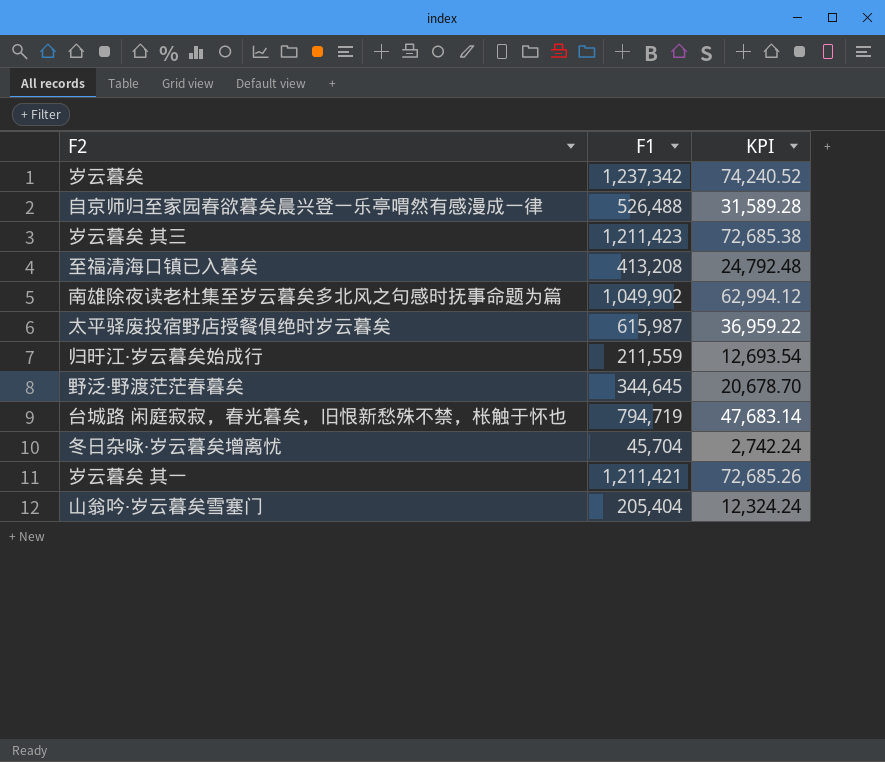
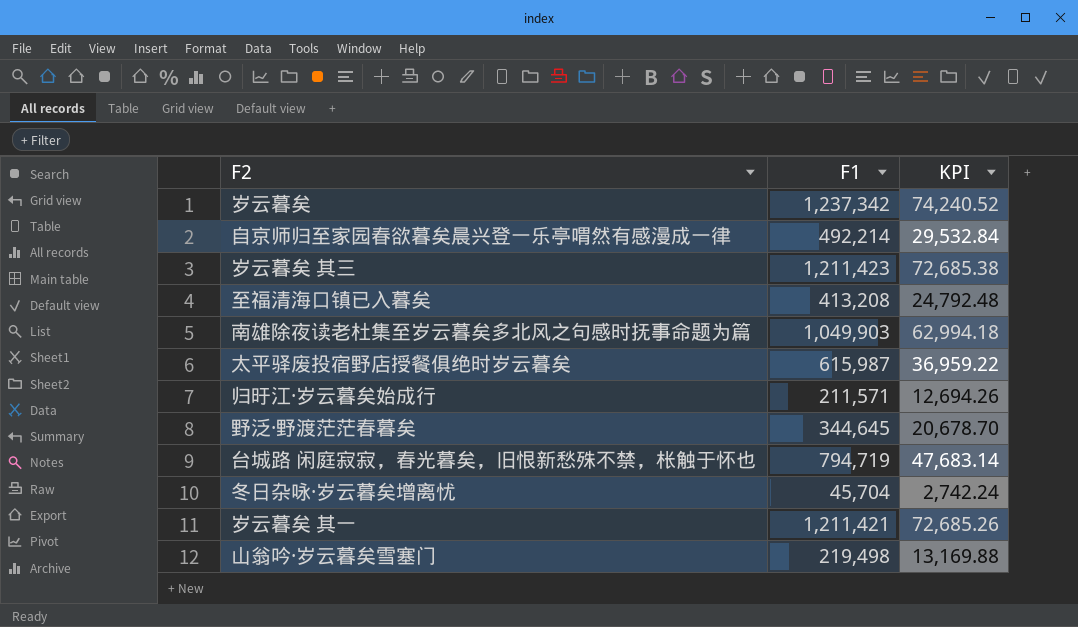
自京师归至家园春欲暮矣晨兴登一乐亭喟然有感漫成一律 | F1: 526,488 -> 492,214
自京师归至家园春欲暮矣晨兴登一乐亭喟然有感漫成一律 | KPI: 31,589.28 -> 29,532.84
南雄除夜读老杜集至岁云暮矣多北风之句感时抚事命题为篇 | F1: 1,049,902 -> 1,049,903
南雄除夜读老杜集至岁云暮矣多北风之句感时抚事命题为篇 | KPI: 62,994.12 -> 62,994.18
归旴江·岁云暮矣始成行 | F1: 211,559 -> 211,571
归旴江·岁云暮矣始成行 | KPI: 12,693.54 -> 12,694.26
山翁吟·岁云暮矣雪塞门 | F1: 205,404 -> 219,498
山翁吟·岁云暮矣雪塞门 | KPI: 12,324.24 -> 13,169.88

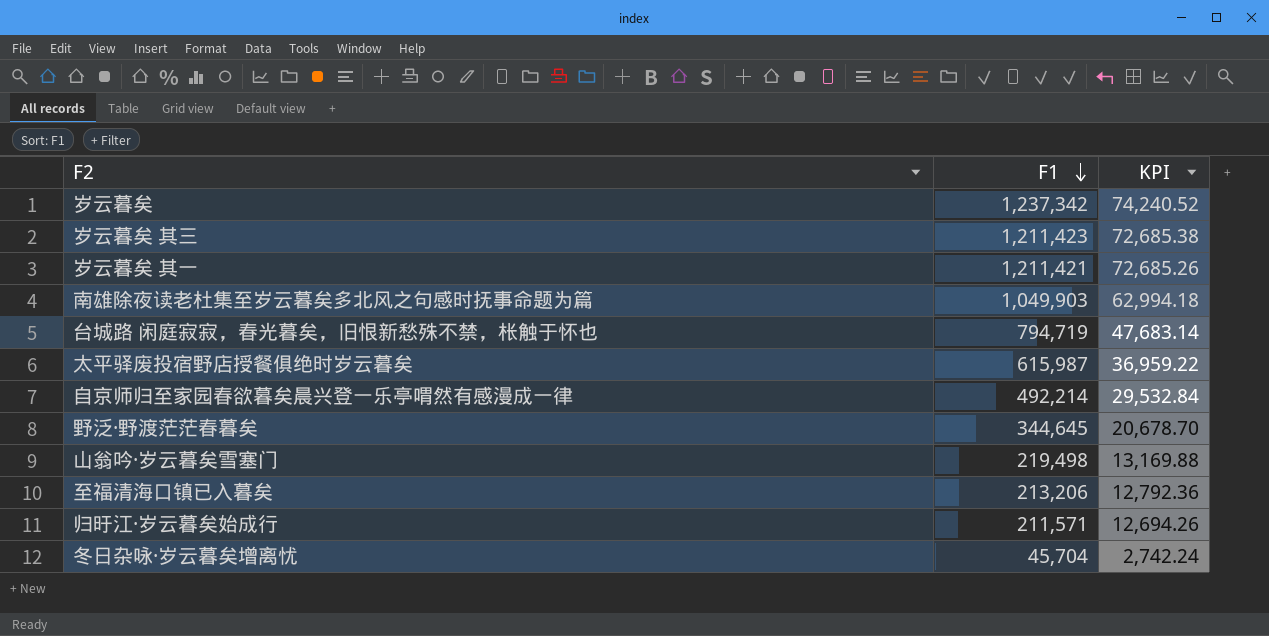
row order: none -> F1 descending
至福清海口镇已入暮矣 | F1: 413,208 -> 213,206
至福清海口镇已入暮矣 | KPI: 24,792.48 -> 12,792.36

